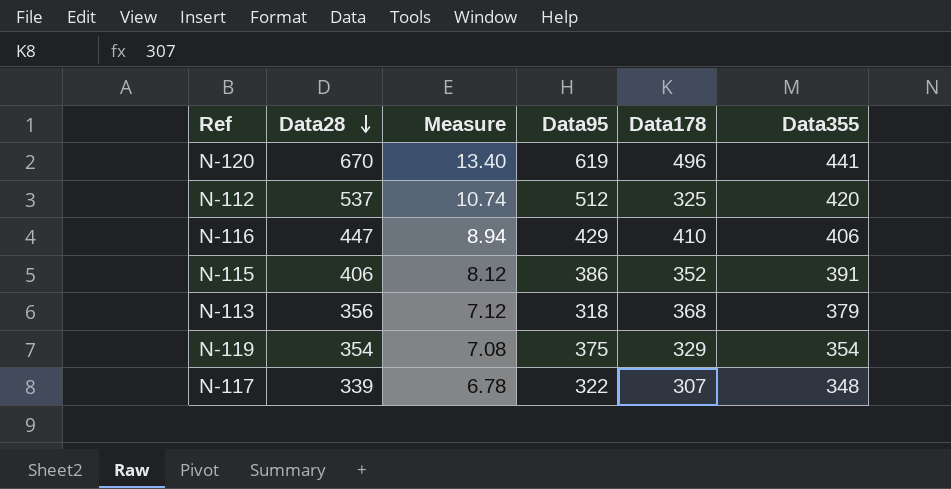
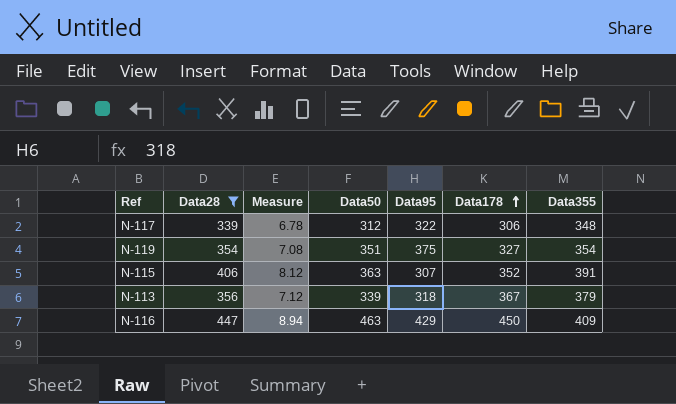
filter: none -> Data28 <= 447
row order: Data28 descending -> Data178 ascending
column Data50 | position: none -> 4
N-117 | Data178: 307 -> 306
N-119 | Data178: 329 -> 327
N-115 | Data95: 386 -> 307
N-113 | Data178: 368 -> 367
N-116 | Data178: 410 -> 450
N-116 | Data355: 406 -> 409

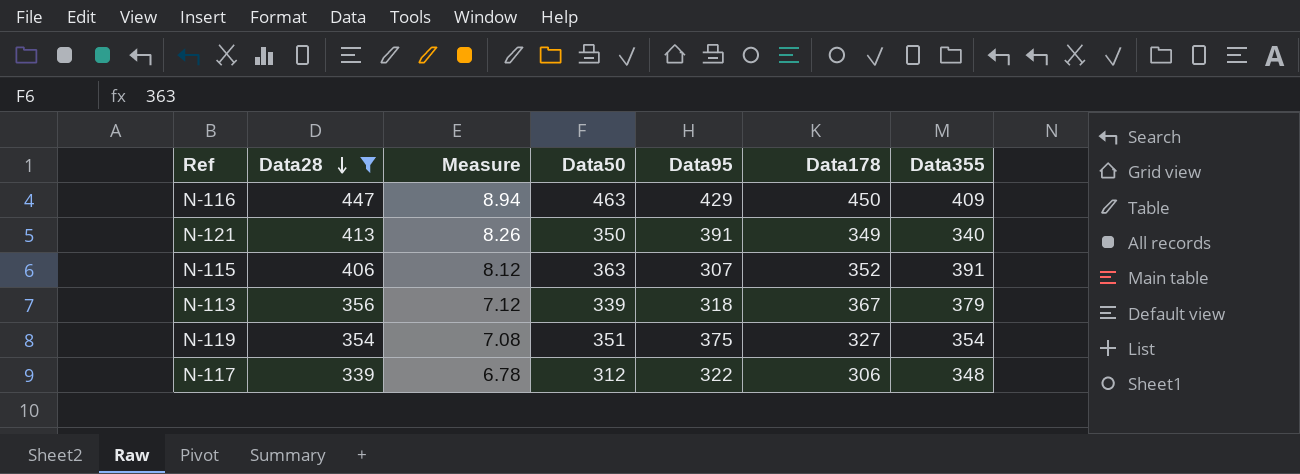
row order: Data178 ascending -> Data28 descending
row N-121: none -> 413 | 8.26 | 350 | 391 | 349 | 340

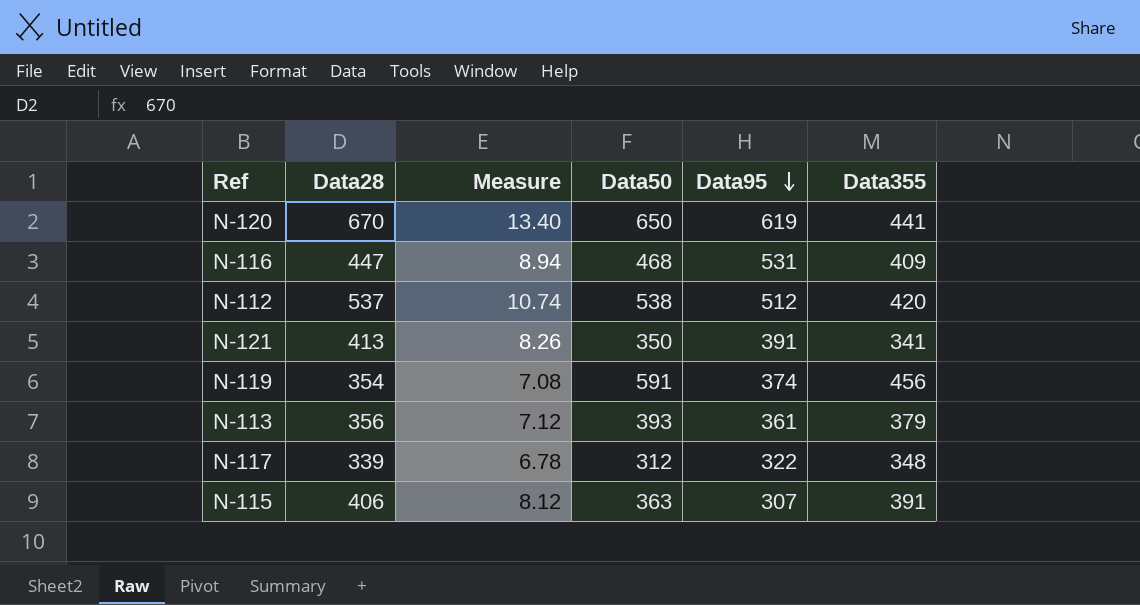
filter: Data28 <= 447 -> none
row order: Data28 descending -> Data95 descending
column Data178 | position: 6 -> none
N-116 | Data50: 463 -> 468
N-116 | Data95: 429 -> 531
N-121 | Data355: 340 -> 341
N-119 | Data50: 351 -> 591
N-119 | Data95: 375 -> 374
N-119 | Data355: 354 -> 456
N-113 | Data50: 339 -> 393
N-113 | Data95: 318 -> 361

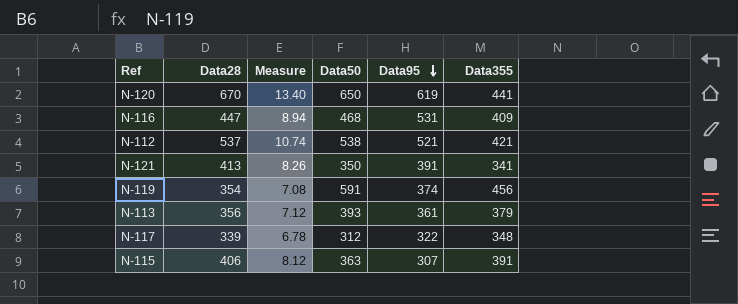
N-112 | Data95: 512 -> 521
N-112 | Data355: 420 -> 421

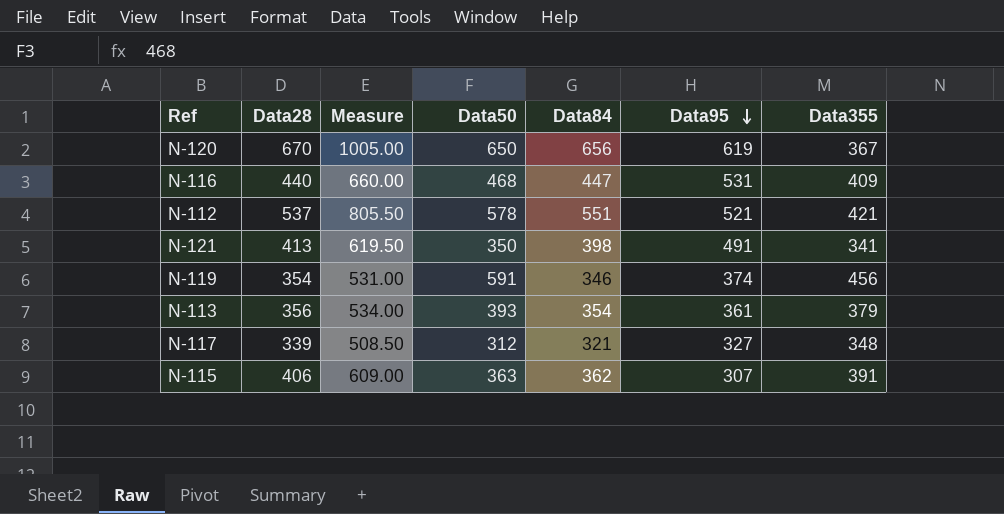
column Measure | formula: [Data28] * 0.02 -> [Data28] * 1.5
column Data84 | position: none -> 5
N-120 | Data355: 441 -> 367
N-116 | Data28: 447 -> 440
N-112 | Data50: 538 -> 578
N-121 | Data95: 391 -> 491
N-117 | Data95: 322 -> 327

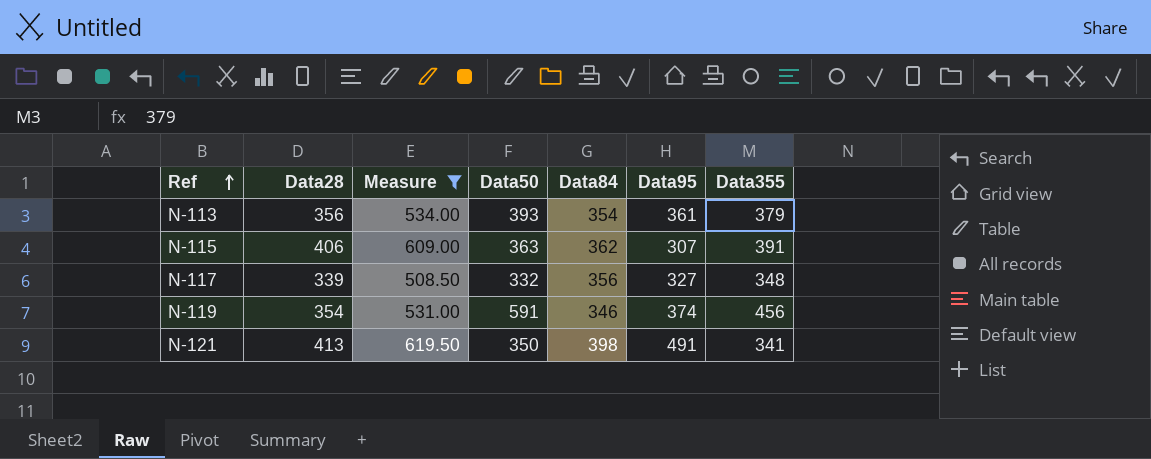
filter: none -> Measure <= 619.50
row order: Data95 descending -> Ref ascending
N-117 | Data50: 312 -> 332
N-117 | Data84: 321 -> 356

